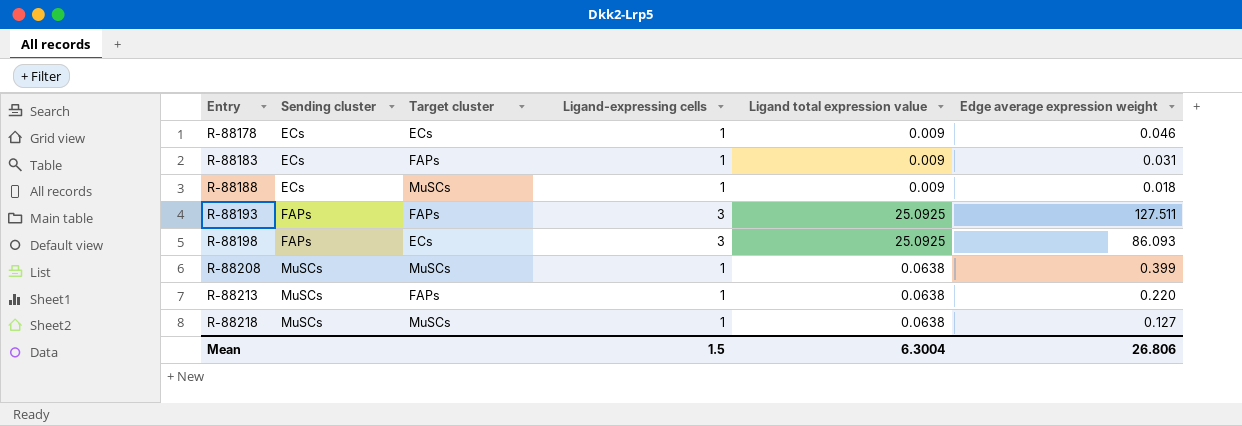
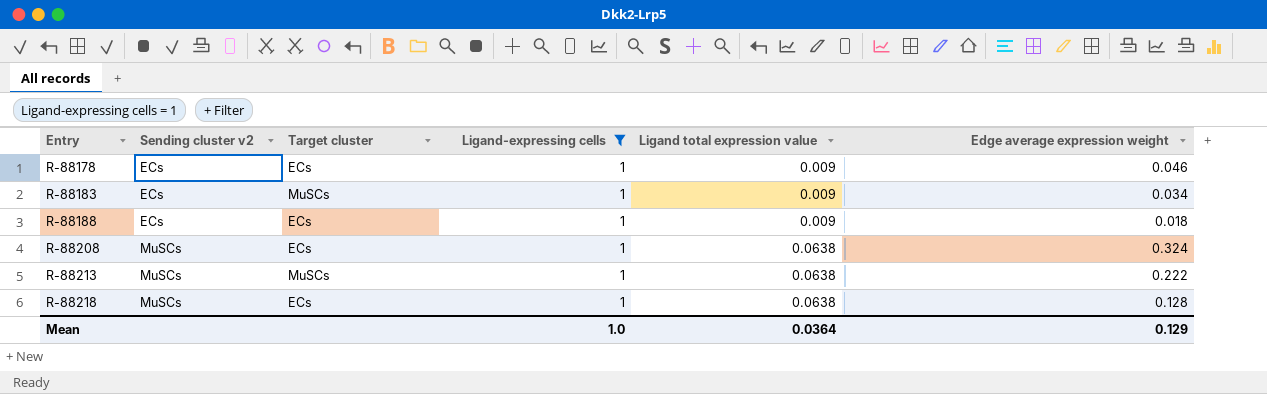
filter: none -> Ligand-expressing cells = 1
column name: Sending cluster -> Sending cluster v2
R-88183 | Target cluster: FAPs -> MuSCs
R-88183 | Edge average expression weight: 0.031 -> 0.034
R-88188 | Target cluster: MuSCs -> ECs
R-88208 | Target cluster: MuSCs -> ECs
R-88208 | Edge average expression weight: 0.399 -> 0.324
R-88213 | Target cluster: FAPs -> MuSCs
R-88213 | Edge average expression weight: 0.220 -> 0.222
R-88218 | Target cluster: MuSCs -> ECs
R-88218 | Edge average expression weight: 0.127 -> 0.128
Mean | Ligand-expressing cells: 1.5 -> 1.0
Mean | Ligand total expression value: 6.3004 -> 0.0364
Mean | Edge average expression weight: 26.806 -> 0.129

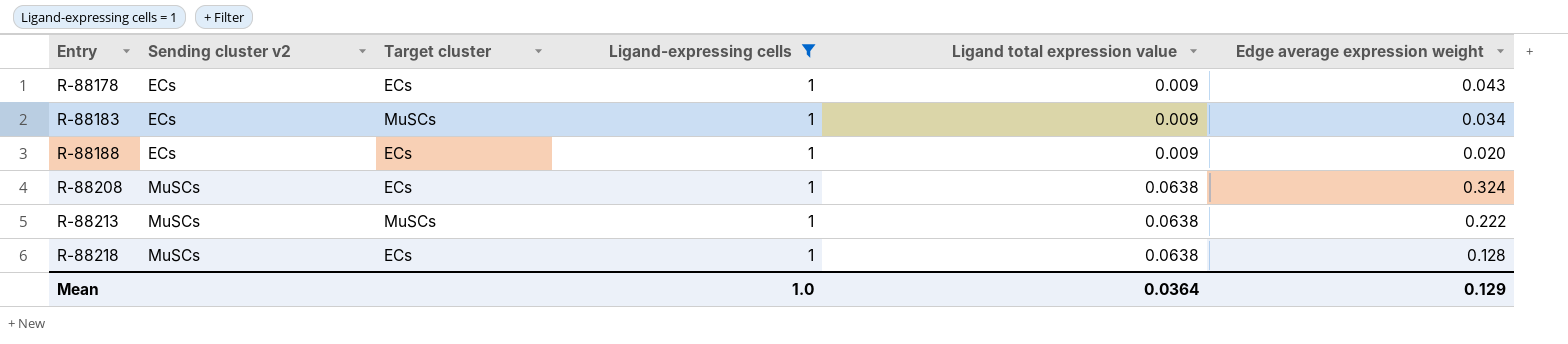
R-88178 | Edge average expression weight: 0.046 -> 0.043
R-88188 | Edge average expression weight: 0.018 -> 0.020

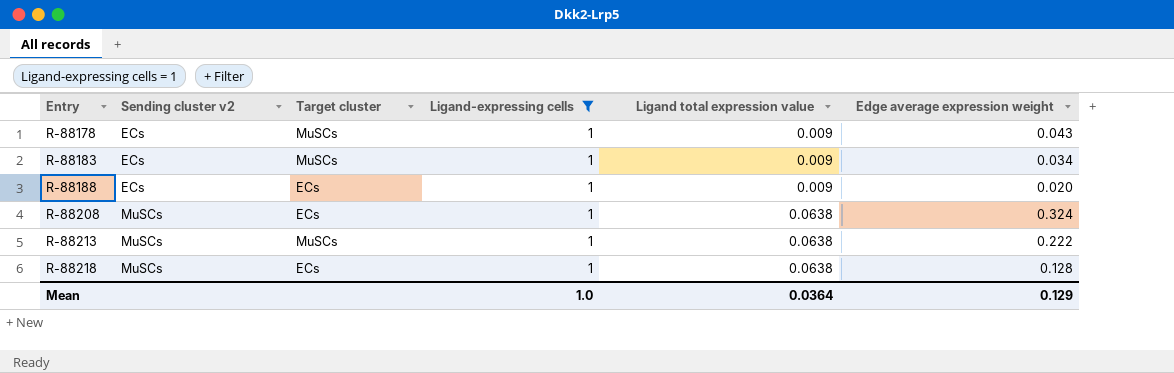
R-88178 | Target cluster: ECs -> MuSCs

